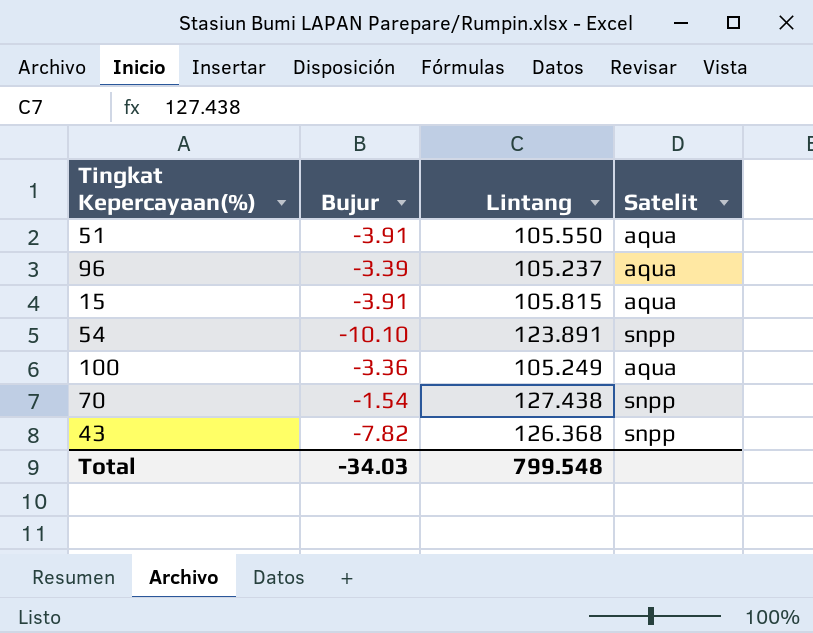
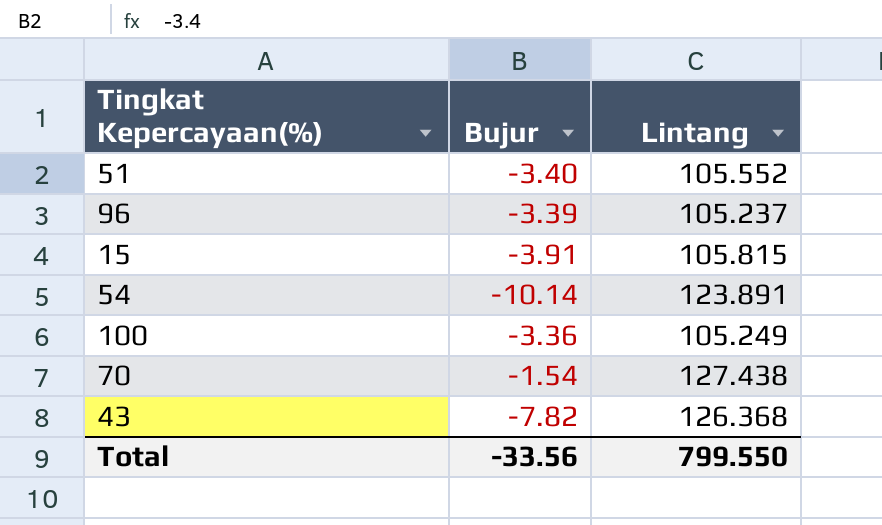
column Satelit | position: 4 -> none
51 | Bujur: -3.91 -> -3.40
51 | Lintang: 105.550 -> 105.552
54 | Bujur: -10.10 -> -10.14
Total | Bujur: -34.03 -> -33.56
Total | Lintang: 799.548 -> 799.550

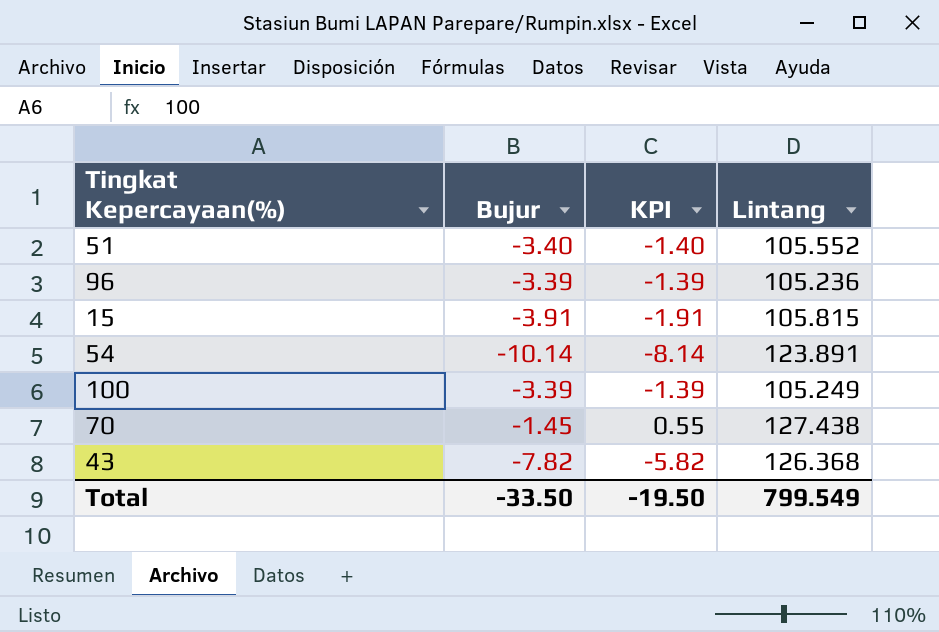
column KPI | formula: none -> [Bujur] + 2
96 | Lintang: 105.237 -> 105.236
100 | Bujur: -3.36 -> -3.39
70 | Bujur: -1.54 -> -1.45
Total | Bujur: -33.56 -> -33.50
Total | Lintang: 799.550 -> 799.549

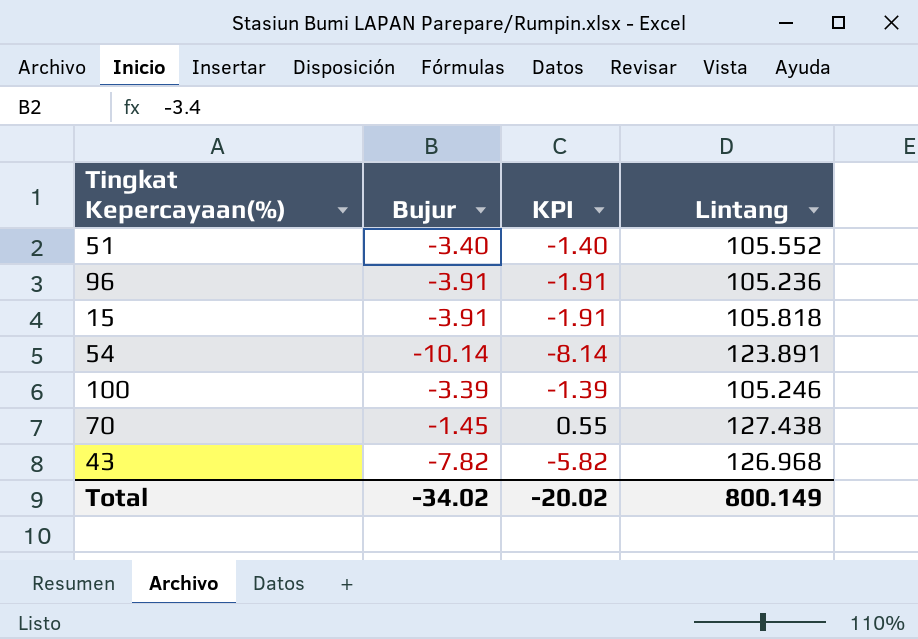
96 | Bujur: -3.39 -> -3.91
96 | KPI: -1.39 -> -1.91
15 | Lintang: 105.815 -> 105.818
100 | Lintang: 105.249 -> 105.246
43 | Lintang: 126.368 -> 126.968
Total | Bujur: -33.50 -> -34.02
Total | KPI: -19.50 -> -20.02
Total | Lintang: 799.549 -> 800.149

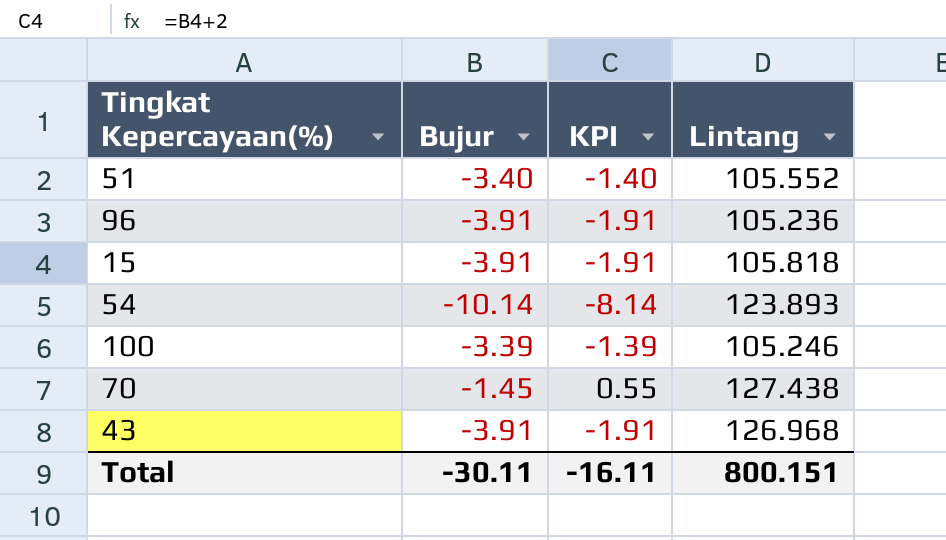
54 | Lintang: 123.891 -> 123.893
43 | Bujur: -7.82 -> -3.91
43 | KPI: -5.82 -> -1.91
Total | Bujur: -34.02 -> -30.11
Total | KPI: -20.02 -> -16.11
Total | Lintang: 800.149 -> 800.151

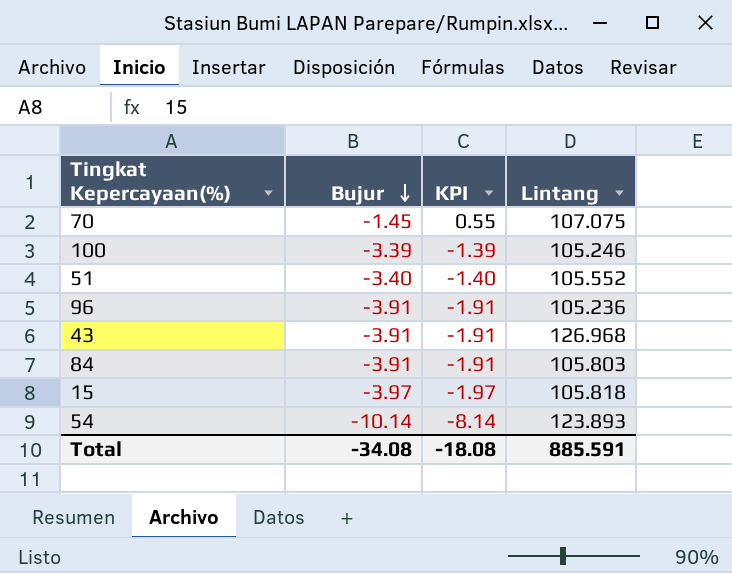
row order: none -> Bujur descending
70 | Lintang: 127.438 -> 107.075
row 84: none -> -3.91 | -1.91 | 105.803
15 | Bujur: -3.91 -> -3.97
15 | KPI: -1.91 -> -1.97
Total | Bujur: -30.11 -> -34.08
Total | KPI: -16.11 -> -18.08
Total | Lintang: 800.151 -> 885.591

